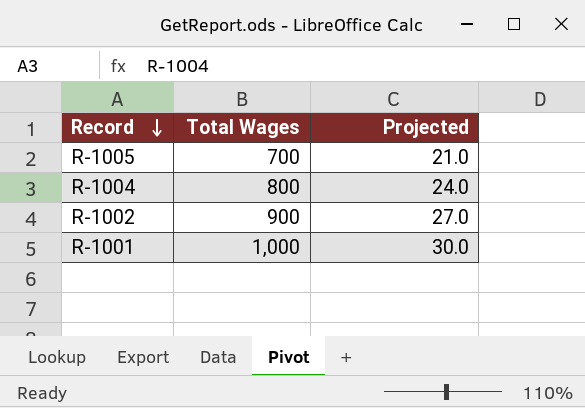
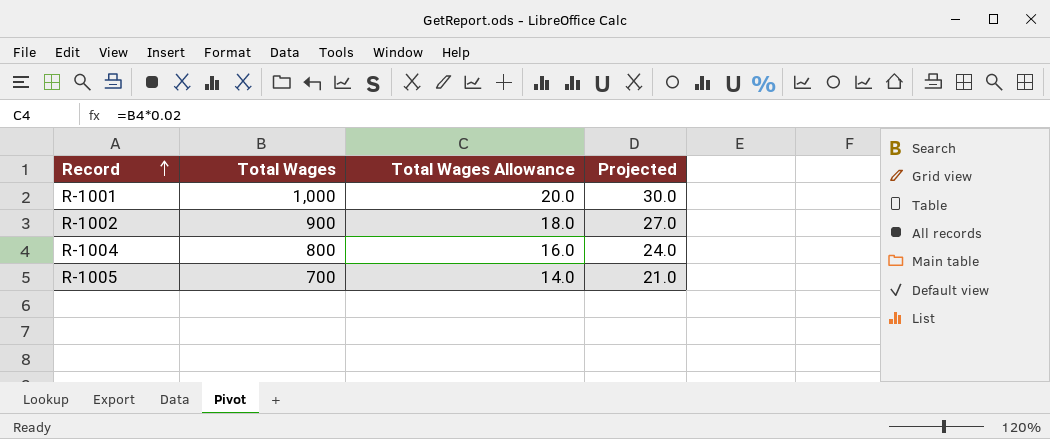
row order: Record descending -> Record ascending
column Total Wages Allowance | formula: none -> [Total Wages] * 0.02

